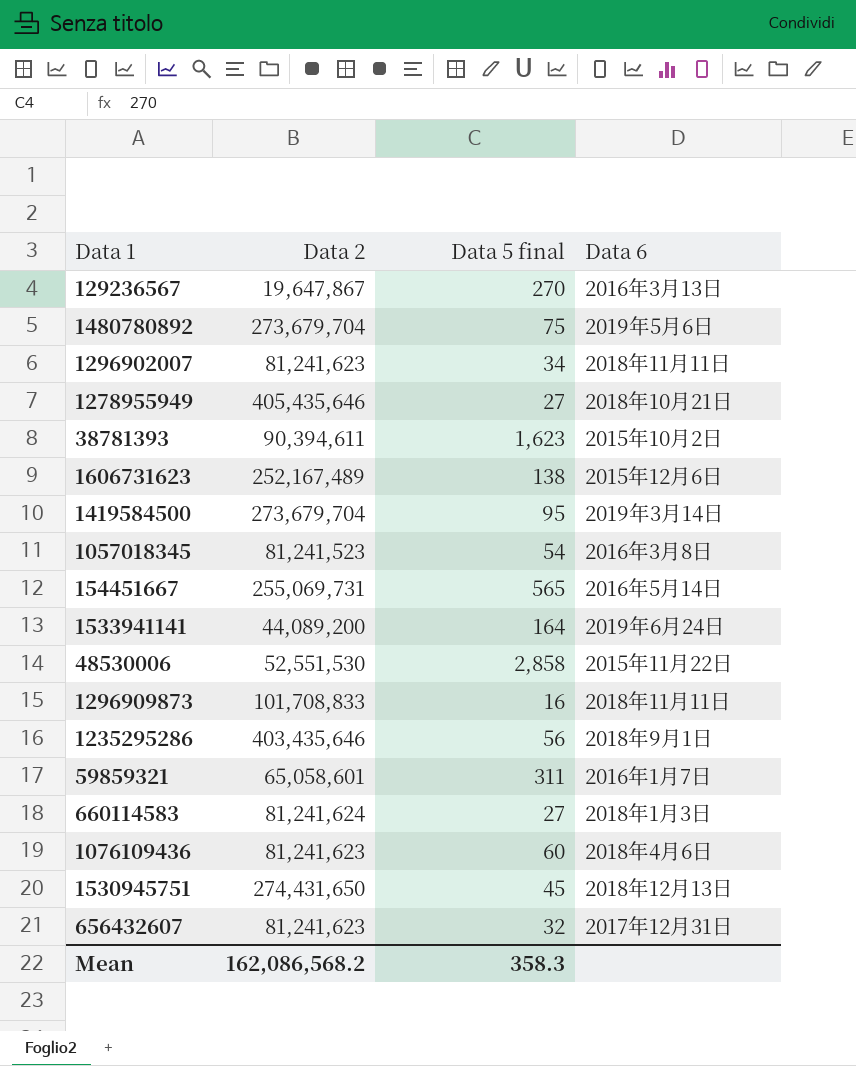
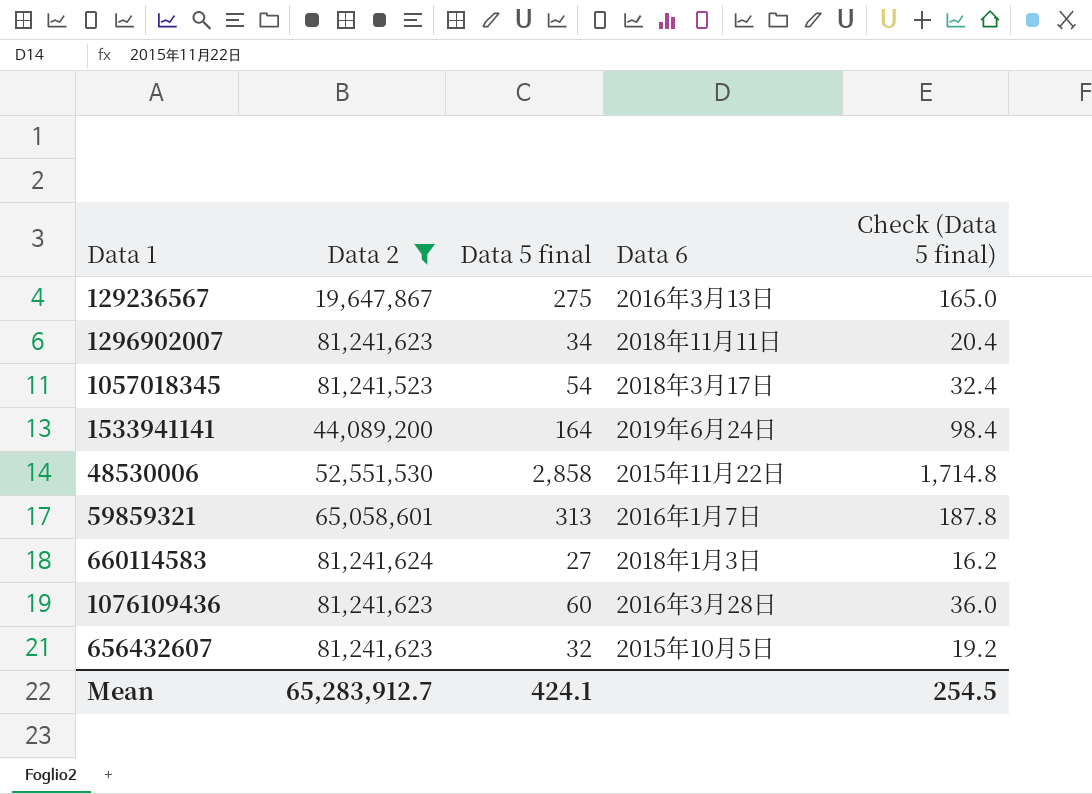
filter: none -> Data 2 <= 81,241,624
column Check (Data 5 final) | formula: none -> [Data 5 final] * 0.6
129236567 | Data 5 final: 270 -> 275
1057018345 | Data 6: 2016年3月8日 -> 2018年3月17日
59859321 | Data 5 final: 311 -> 313
1076109436 | Data 6: 2018年4月6日 -> 2016年3月28日
656432607 | Data 6: 2017年12月31日 -> 2015年10月5日
Mean | Data 2: 162,086,568.2 -> 65,283,912.7
Mean | Data 5 final: 358.3 -> 424.1

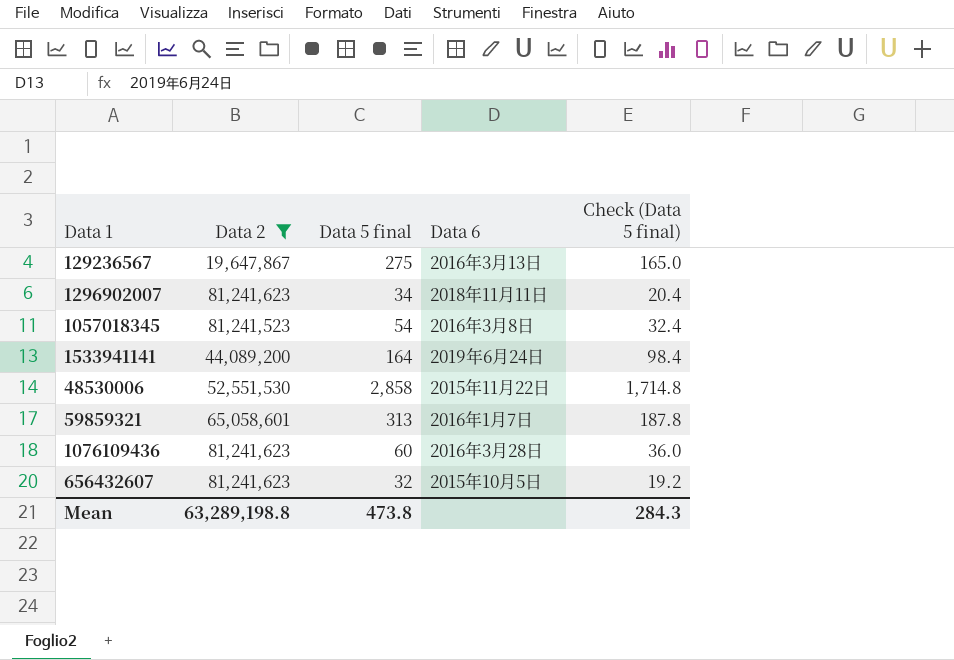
row 660114583: 81,241,624 | 27 | 2018年1月3日 | 16.2 -> none
1057018345 | Data 6: 2018年3月17日 -> 2016年3月8日
Mean | Data 2: 65,283,912.7 -> 63,289,198.8
Mean | Data 5 final: 424.1 -> 473.8
Mean | Check (Data 5 final): 254.5 -> 284.3

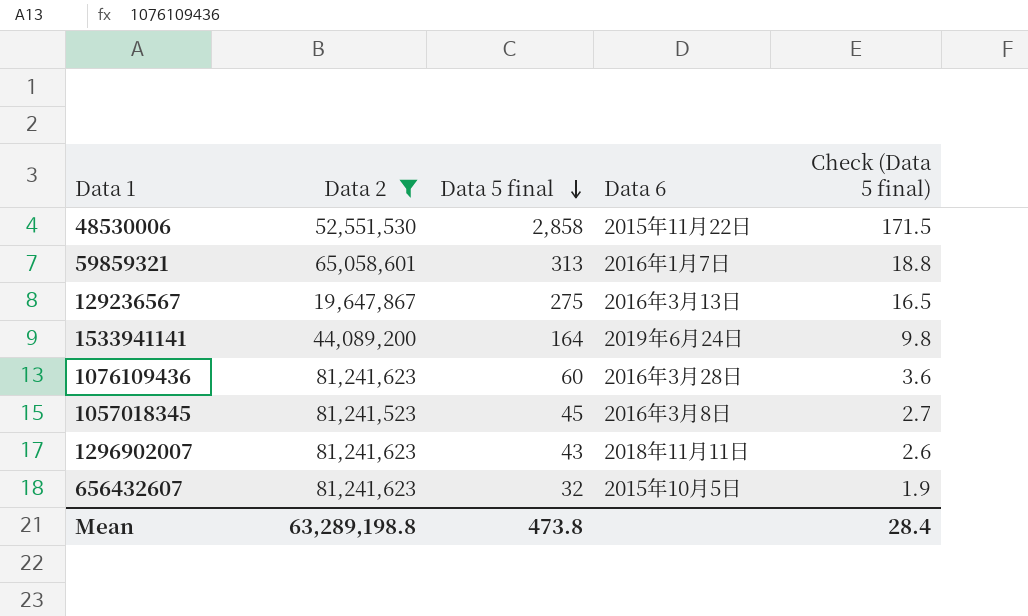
row order: none -> Data 5 final descending
column Check (Data 5 final) | formula: [Data 5 final] * 0.6 -> [Data 5 final] * 0.06
1057018345 | Data 5 final: 54 -> 45
1296902007 | Data 5 final: 34 -> 43
Mean | Check (Data 5 final): 284.3 -> 28.4

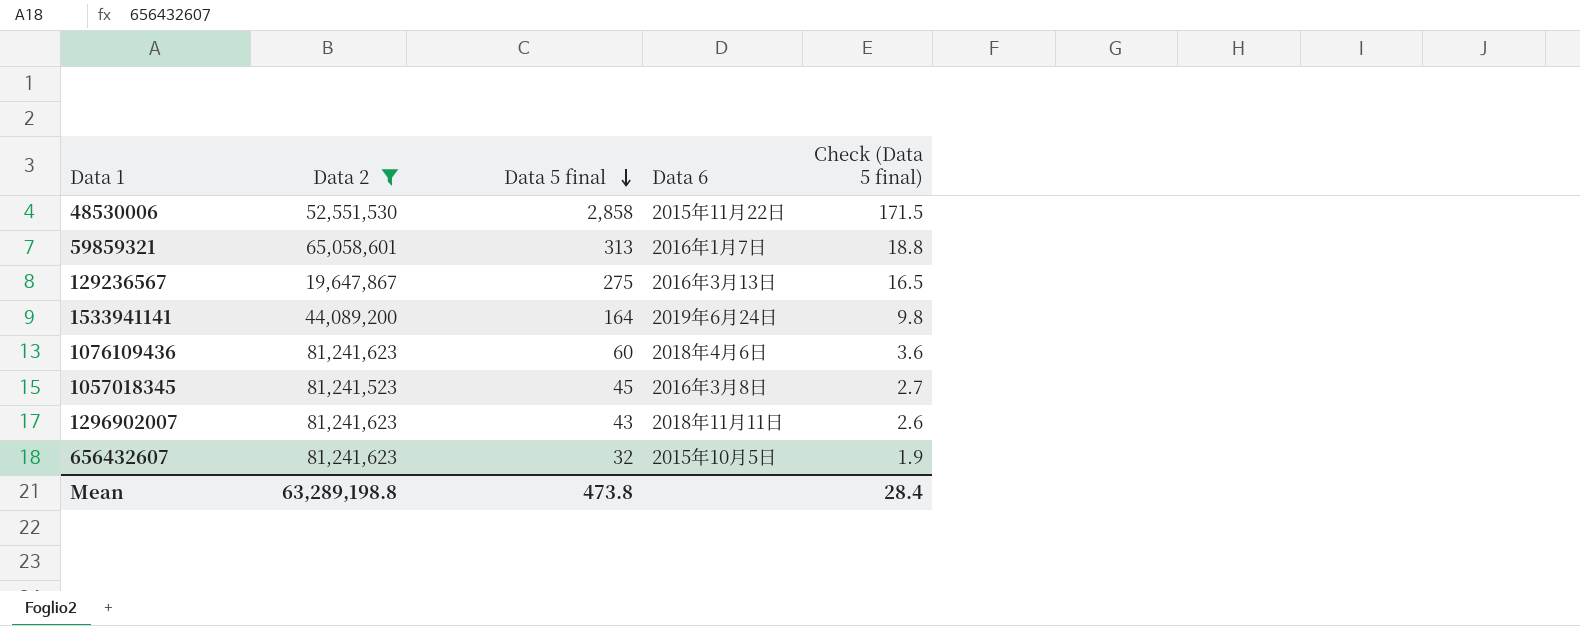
1076109436 | Data 6: 2016年3月28日 -> 2018年4月6日

